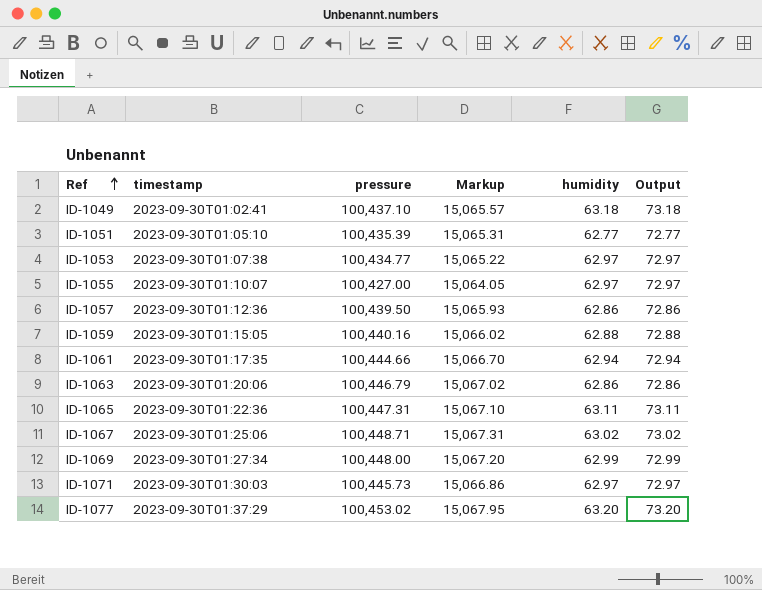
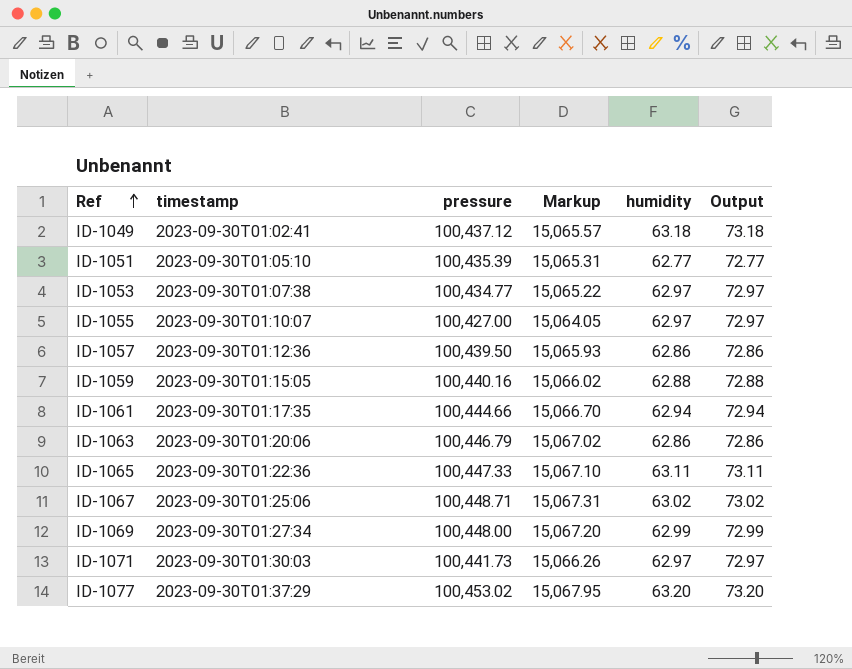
ID-1049 | pressure: 100,437.10 -> 100,437.12
ID-1065 | pressure: 100,447.31 -> 100,447.33
ID-1071 | pressure: 100,445.73 -> 100,441.73
ID-1071 | Markup: 15,066.86 -> 15,066.26

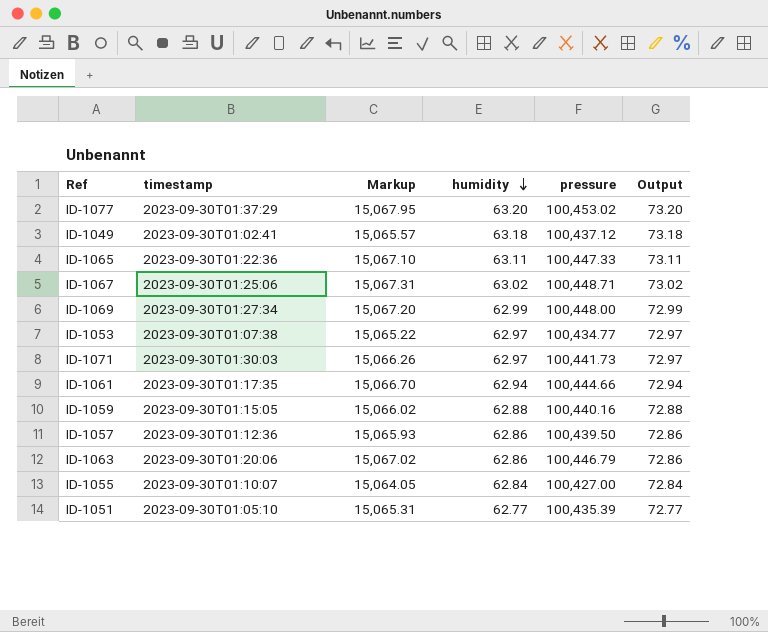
row order: Ref ascending -> humidity descending
column pressure | position: 3 -> 5
ID-1055 | humidity: 62.97 -> 62.84
ID-1055 | Output: 72.97 -> 72.84

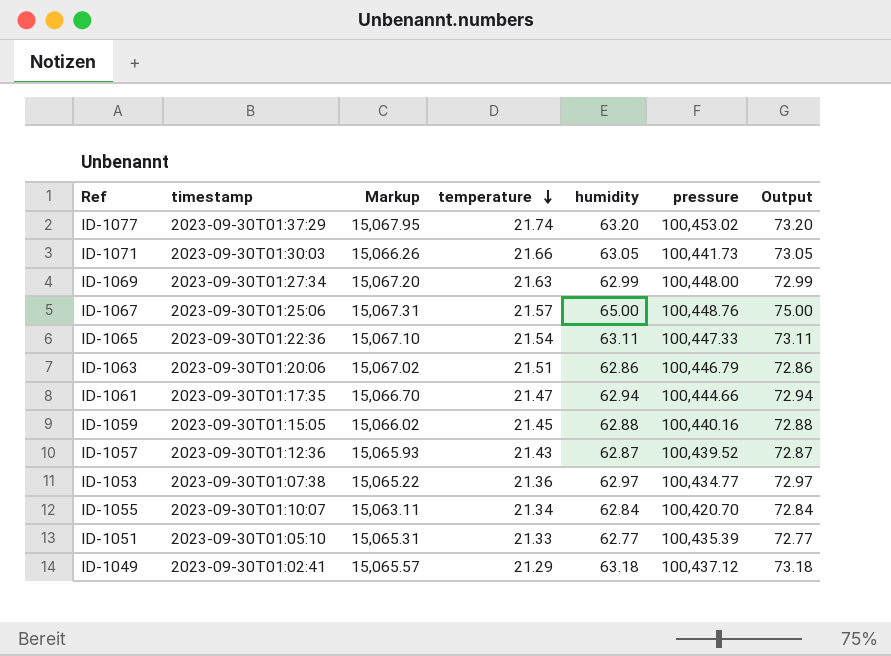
row order: humidity descending -> temperature descending
column temperature | position: none -> 4
ID-1071 | humidity: 62.97 -> 63.05
ID-1071 | Output: 72.97 -> 73.05
ID-1067 | humidity: 63.02 -> 65.00
ID-1067 | pressure: 100,448.71 -> 100,448.76
ID-1067 | Output: 73.02 -> 75.00
ID-1057 | humidity: 62.86 -> 62.87
ID-1057 | pressure: 100,439.50 -> 100,439.52
ID-1057 | Output: 72.86 -> 72.87
ID-1055 | Markup: 15,064.05 -> 15,063.11
ID-1055 | pressure: 100,427.00 -> 100,420.70

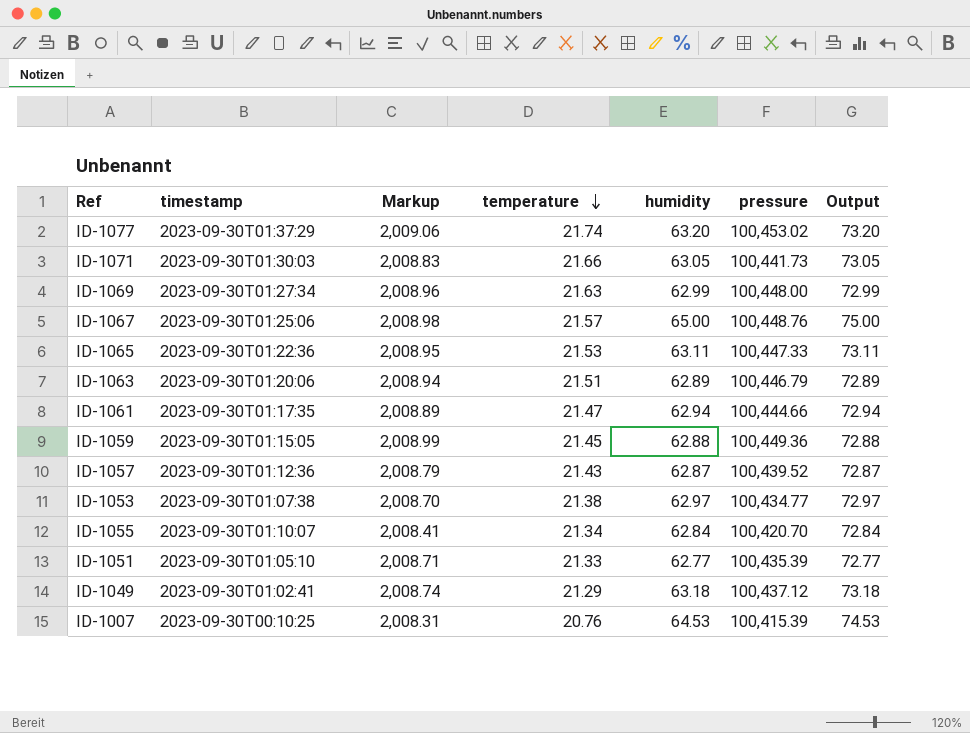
column Markup | formula: [pressure] * 0.15 -> [pressure] * 0.02
ID-1065 | temperature: 21.54 -> 21.53
ID-1063 | humidity: 62.86 -> 62.89
ID-1063 | Output: 72.86 -> 72.89
ID-1059 | pressure: 100,440.16 -> 100,449.36
ID-1053 | temperature: 21.36 -> 21.38
row ID-1007: none -> 2023-09-30T00:10:25 | 2,008.31 | 20.76 | 64.53 | 100,415.39 | 74.53

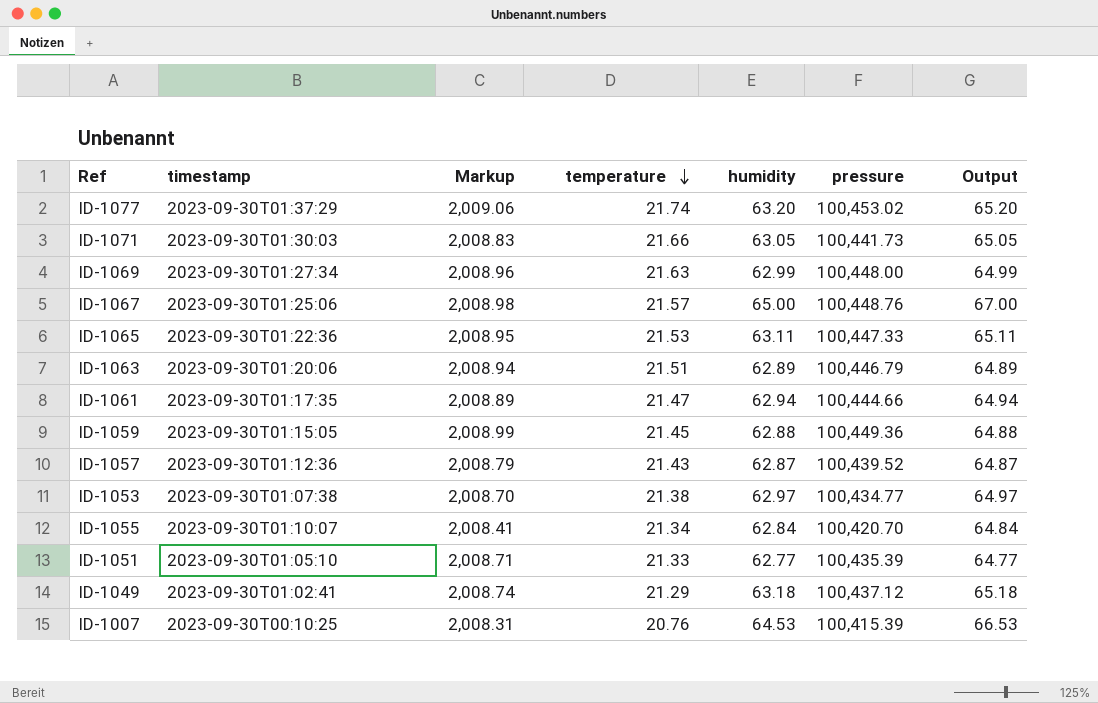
column Output | formula: [humidity] + 10 -> [humidity] + 2

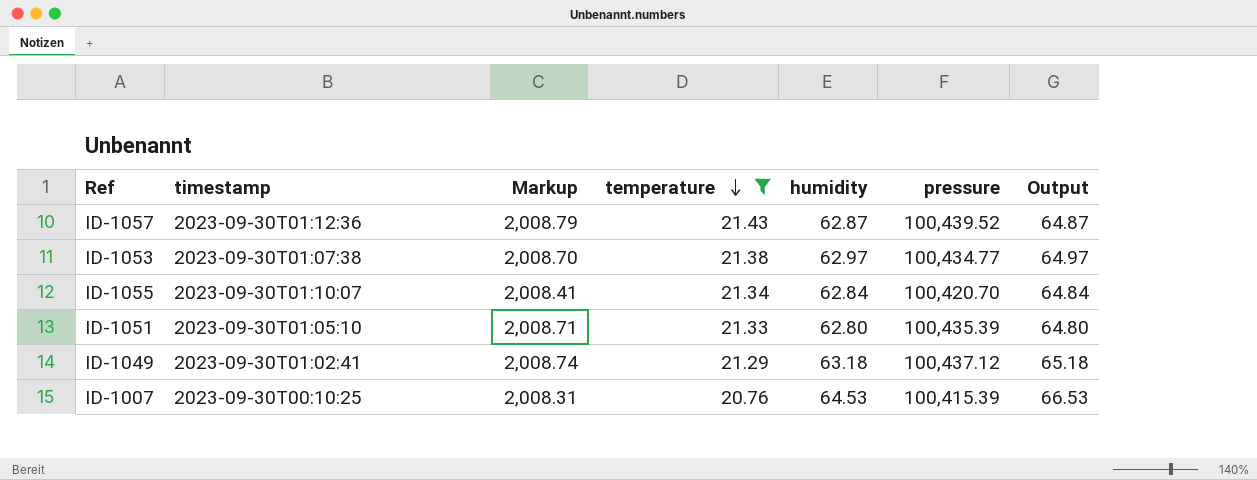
filter: none -> temperature <= 21.43
ID-1051 | humidity: 62.77 -> 62.80
ID-1051 | Output: 64.77 -> 64.80

